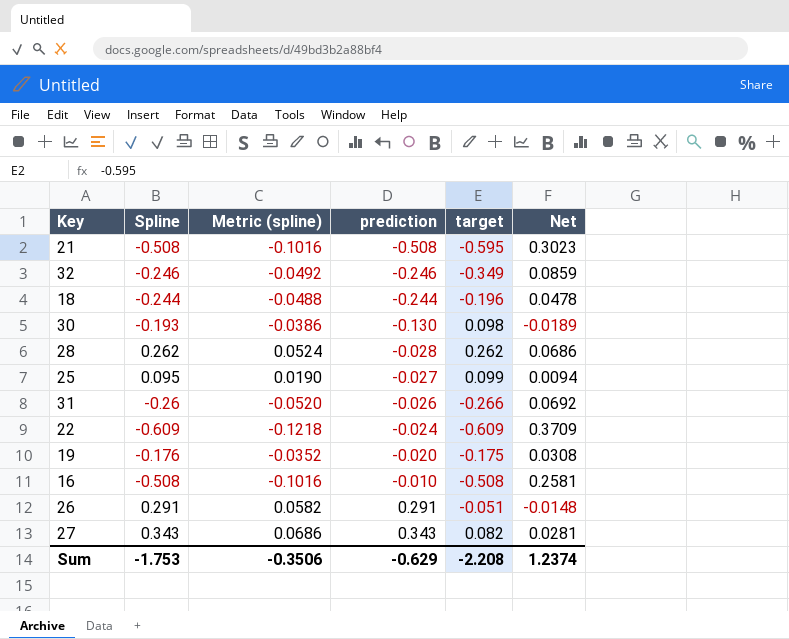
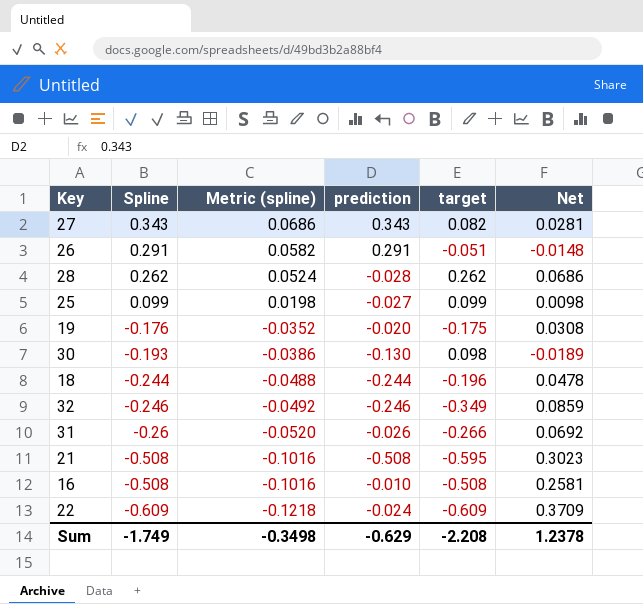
row order: prediction ascending -> Spline descending
25 | Spline: 0.095 -> 0.099
25 | Metric (spline): 0.0190 -> 0.0198
25 | Net: 0.0094 -> 0.0098
Sum | Spline: -1.753 -> -1.749
Sum | Metric (spline): -0.3506 -> -0.3498
Sum | Net: 1.2374 -> 1.2378

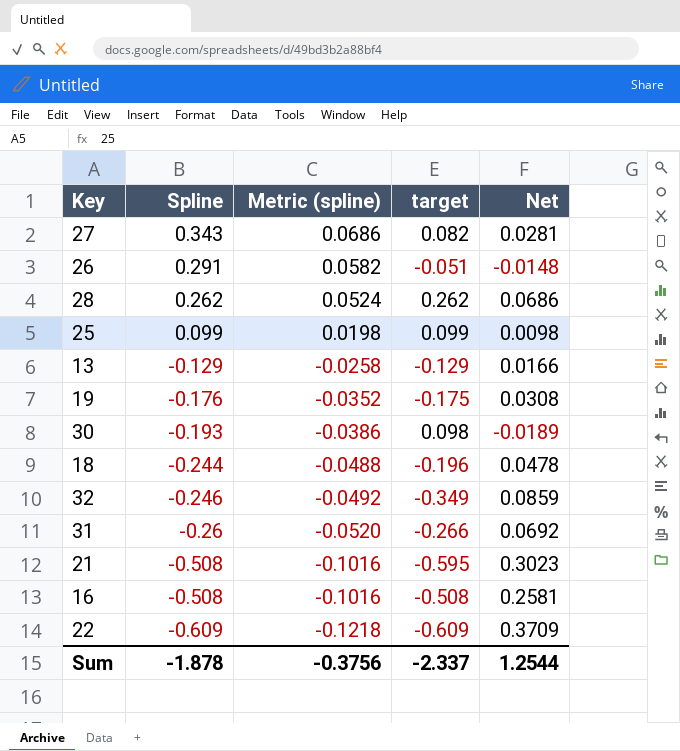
column prediction | position: 4 -> none
row 13: none -> -0.129 | -0.0258 | -0.129 | 0.0166
Sum | Spline: -1.749 -> -1.878
Sum | Metric (spline): -0.3498 -> -0.3756
Sum | target: -2.208 -> -2.337
Sum | Net: 1.2378 -> 1.2544

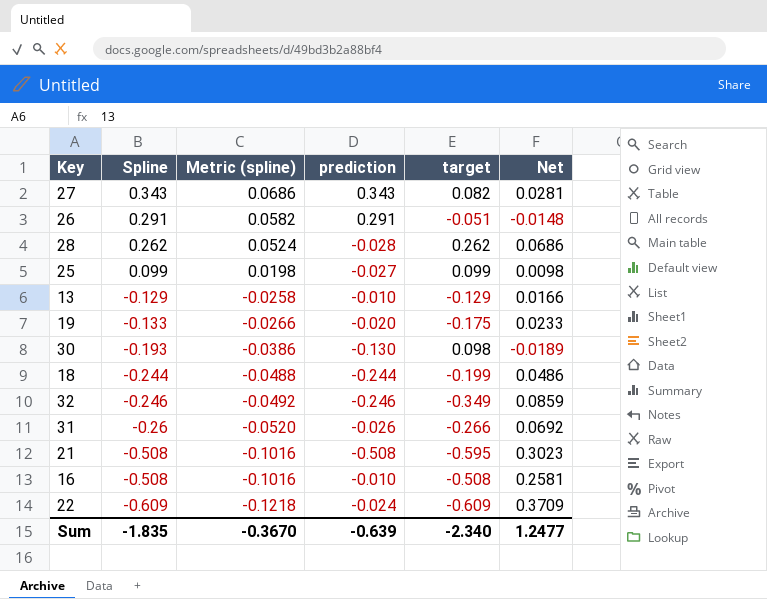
column prediction | position: none -> 4
19 | Spline: -0.176 -> -0.133
19 | Metric (spline): -0.0352 -> -0.0266
19 | Net: 0.0308 -> 0.0233
18 | target: -0.196 -> -0.199
18 | Net: 0.0478 -> 0.0486
Sum | Spline: -1.878 -> -1.835
Sum | Metric (spline): -0.3756 -> -0.3670
Sum | target: -2.337 -> -2.340
Sum | Net: 1.2544 -> 1.2477

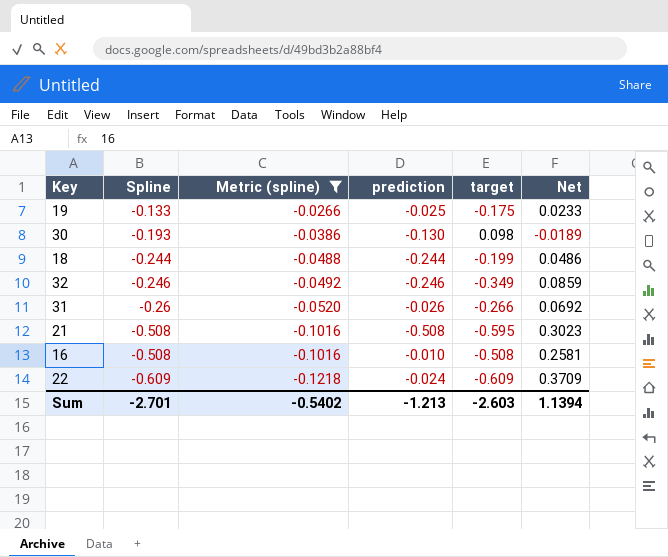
filter: none -> Metric (spline) <= -0.0266
19 | prediction: -0.020 -> -0.025
Sum | Spline: -1.835 -> -2.701
Sum | Metric (spline): -0.3670 -> -0.5402
Sum | prediction: -0.639 -> -1.213
Sum | target: -2.340 -> -2.603
Sum | Net: 1.2477 -> 1.1394

